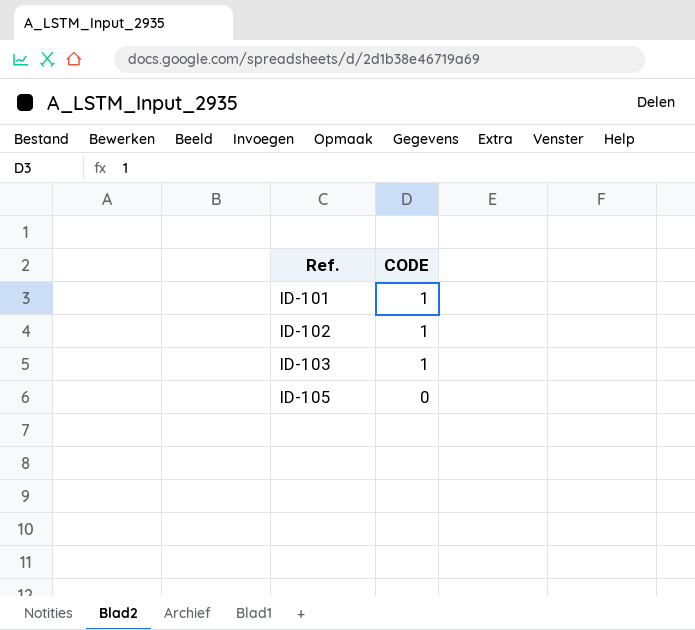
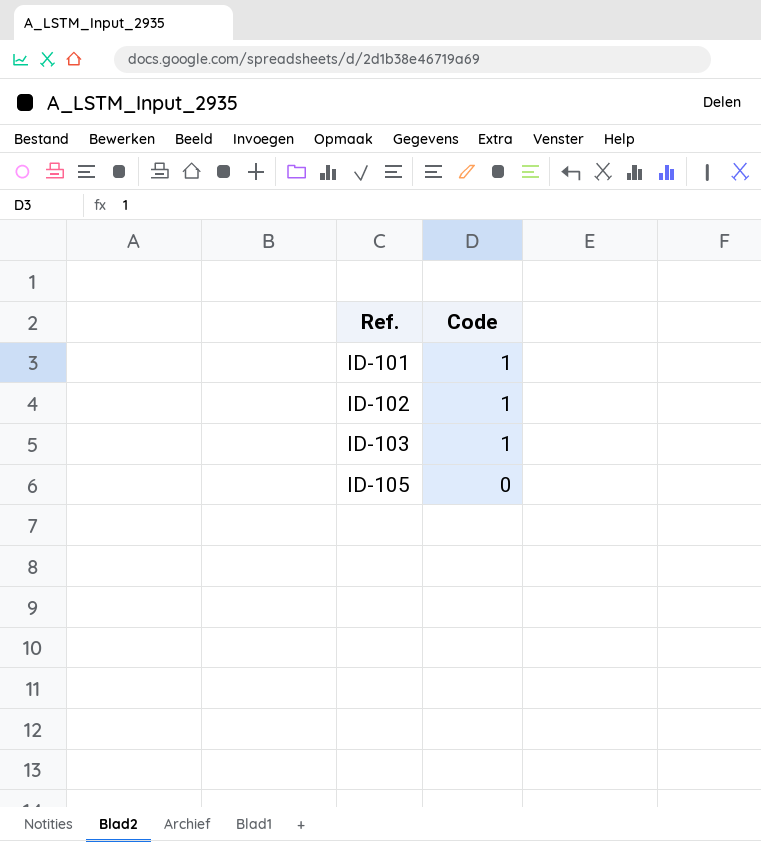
column name: CODE -> Code

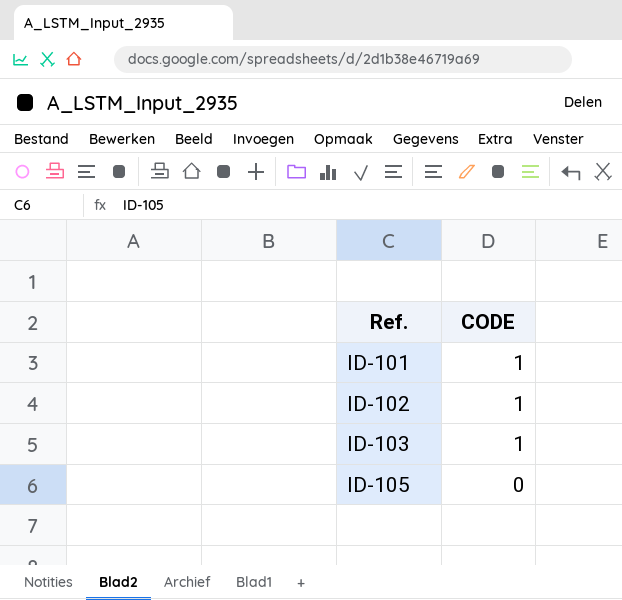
column name: Code -> CODE

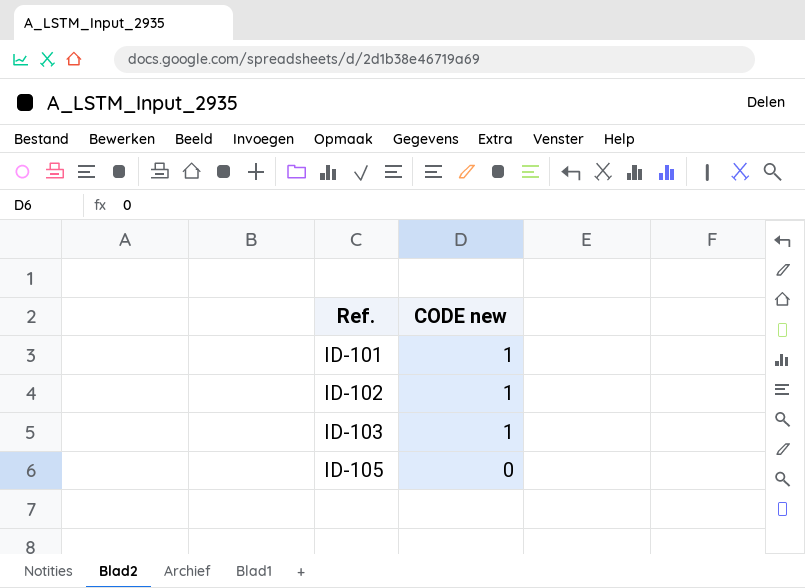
column name: CODE -> CODE new

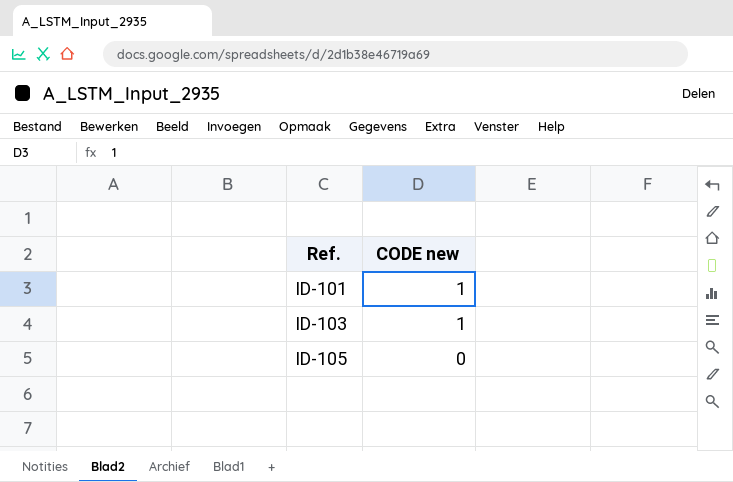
row ID-102: 1 -> none

